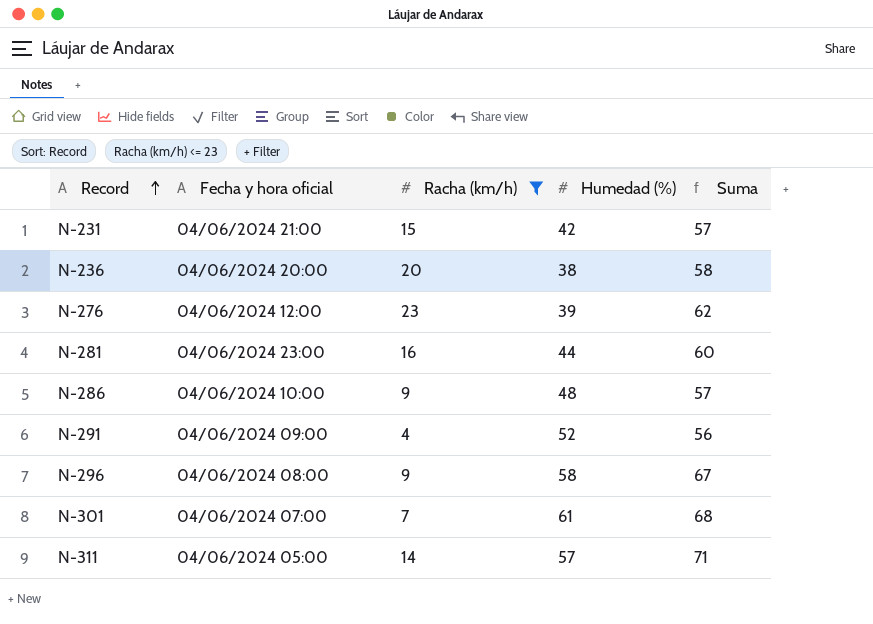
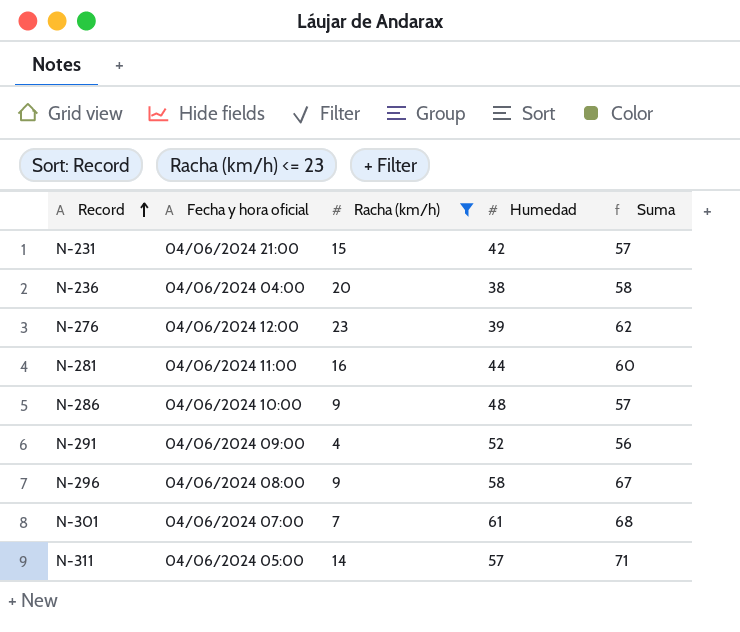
column name: Humedad (%) -> Humedad
N-236 | Fecha y hora oficial: 04/06/2024 20:00 -> 04/06/2024 04:00
N-281 | Fecha y hora oficial: 04/06/2024 23:00 -> 04/06/2024 11:00

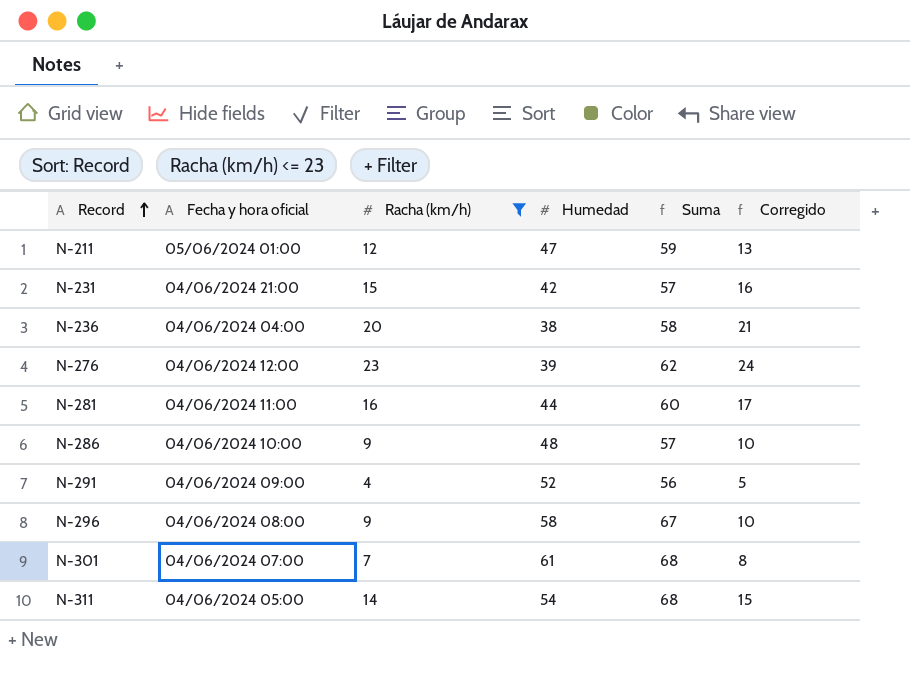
column Corregido | formula: none -> [Racha (km/h)] + 1
row N-211: none -> 05/06/2024 01:00 | 12 | 47 | 59 | 13
N-311 | Humedad: 57 -> 54
N-311 | Suma: 71 -> 68

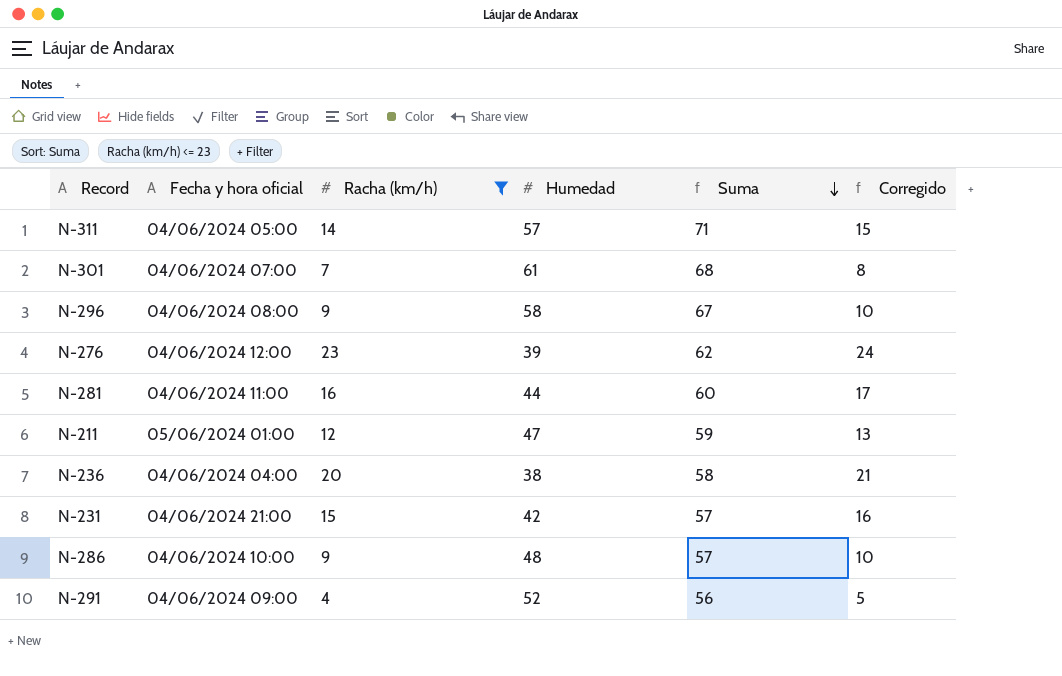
row order: Record ascending -> Suma descending
N-311 | Humedad: 54 -> 57
N-311 | Suma: 68 -> 71

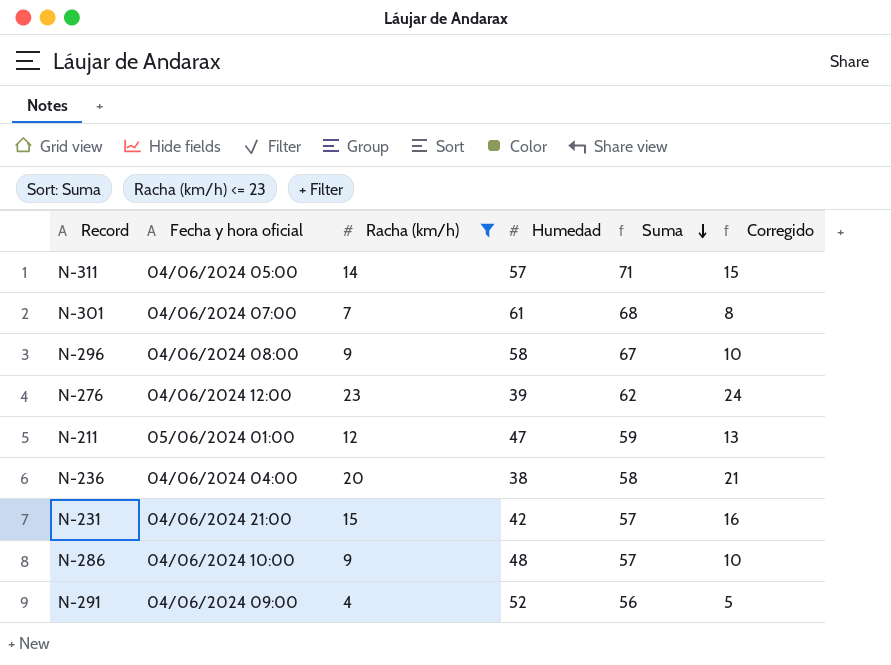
row N-281: 04/06/2024 11:00 | 16 | 44 | 60 | 17 -> none

